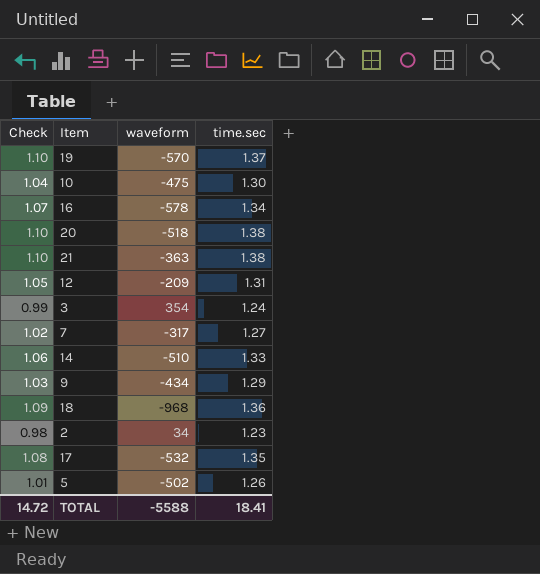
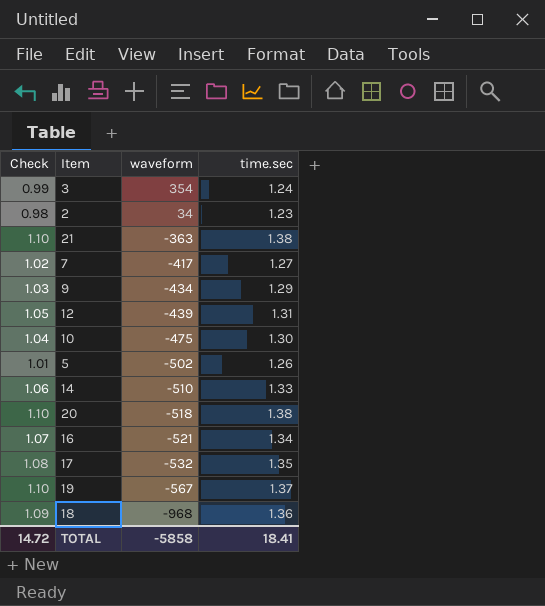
row order: none -> waveform descending
7 | waveform: -317 -> -417
12 | waveform: -209 -> -439
16 | waveform: -578 -> -521
19 | waveform: -570 -> -567
TOTAL | waveform: -5588 -> -5858

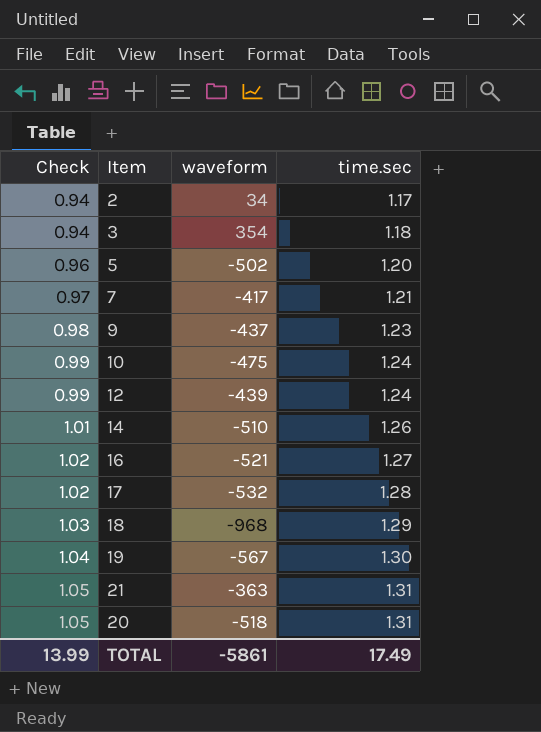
row order: waveform descending -> Check ascending
2 | Check: 0.98 -> 0.94
2 | time.sec: 1.23 -> 1.17
3 | Check: 0.99 -> 0.94
3 | time.sec: 1.24 -> 1.18
5 | Check: 1.01 -> 0.96
5 | time.sec: 1.26 -> 1.20
7 | Check: 1.02 -> 0.97
7 | time.sec: 1.27 -> 1.21
9 | Check: 1.03 -> 0.98
9 | waveform: -434 -> -437
9 | time.sec: 1.29 -> 1.23
10 | Check: 1.04 -> 0.99
10 | time.sec: 1.30 -> 1.24
12 | Check: 1.05 -> 0.99
12 | time.sec: 1.31 -> 1.24
14 | Check: 1.06 -> 1.01
14 | time.sec: 1.33 -> 1.26
16 | Check: 1.07 -> 1.02
16 | time.sec: 1.34 -> 1.27
17 | Check: 1.08 -> 1.02
17 | time.sec: 1.35 -> 1.28
18 | Check: 1.09 -> 1.03
18 | time.sec: 1.36 -> 1.29
19 | Check: 1.10 -> 1.04
19 | time.sec: 1.37 -> 1.30
21 | Check: 1.10 -> 1.05
21 | time.sec: 1.38 -> 1.31
20 | Check: 1.10 -> 1.05
20 | time.sec: 1.38 -> 1.31
TOTAL | Check: 14.72 -> 13.99
TOTAL | waveform: -5858 -> -5861
TOTAL | time.sec: 18.41 -> 17.49

